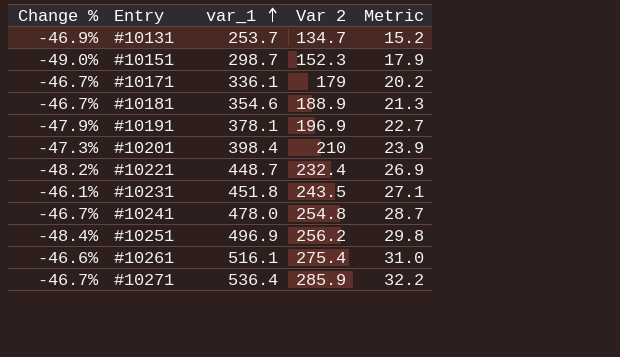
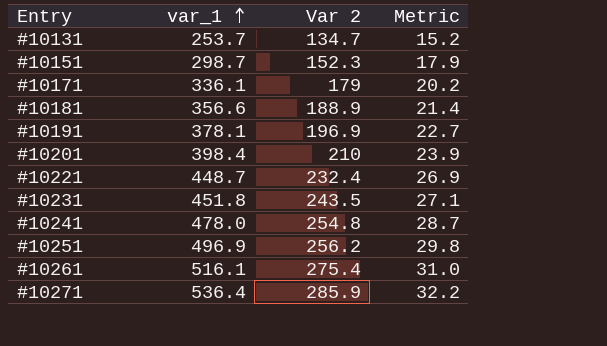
column Change % | formula: ([Var 2] - [var_1]) / [var_1] -> none
#10181 | var_1: 354.6 -> 356.6
#10181 | Metric: 21.3 -> 21.4

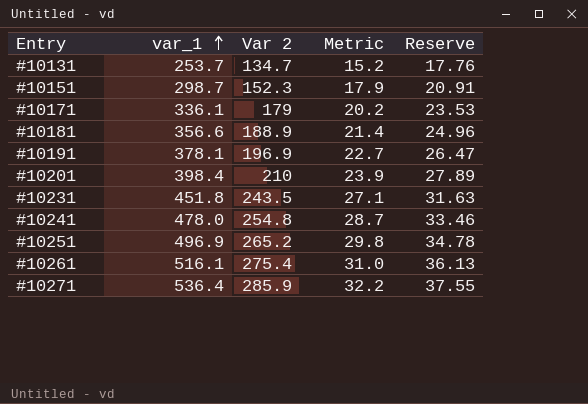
column Reserve | formula: none -> [var_1] * 0.07
row #10221: 448.7 | 232.4 | 26.9 -> none
#10251 | Var 2: 256.2 -> 265.2

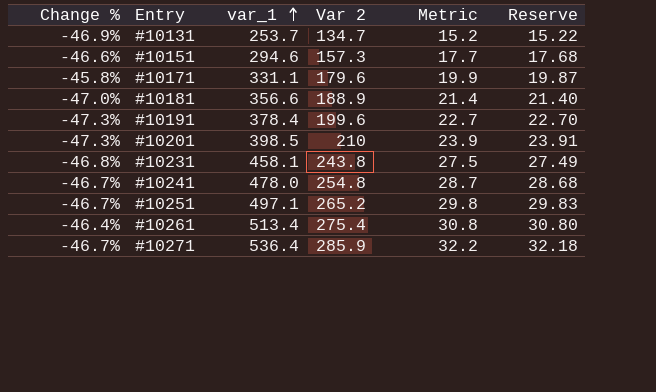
column Change % | formula: none -> ([Var 2] - [var_1]) / [var_1]
column Reserve | formula: [var_1] * 0.07 -> [var_1] * 0.06
#10151 | var_1: 298.7 -> 294.6
#10151 | Var 2: 152.3 -> 157.3
#10151 | Metric: 17.9 -> 17.7
#10171 | var_1: 336.1 -> 331.1
#10171 | Var 2: 179 -> 179.6
#10171 | Metric: 20.2 -> 19.9
#10191 | var_1: 378.1 -> 378.4
#10191 | Var 2: 196.9 -> 199.6
#10201 | var_1: 398.4 -> 398.5
#10231 | var_1: 451.8 -> 458.1
#10231 | Var 2: 243.5 -> 243.8
#10231 | Metric: 27.1 -> 27.5
#10251 | var_1: 496.9 -> 497.1
#10261 | var_1: 516.1 -> 513.4
#10261 | Metric: 31.0 -> 30.8

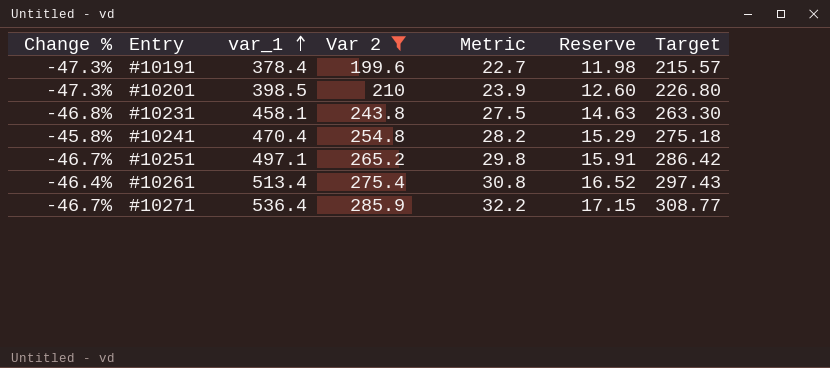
filter: none -> Var 2 >= 199.6
column Reserve | formula: [var_1] * 0.06 -> [Var 2] * 0.06
column Target | formula: none -> [Var 2] * 1.08
#10241 | Change %: -46.7% -> -45.8%
#10241 | var_1: 478.0 -> 470.4
#10241 | Metric: 28.7 -> 28.2

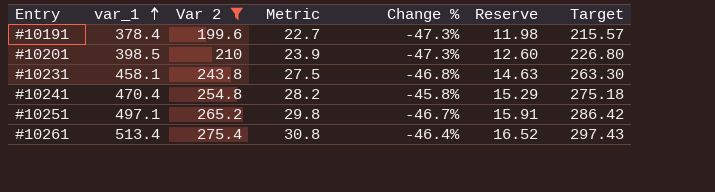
column Change % | position: 1 -> 5
row #10271: -46.7% | 536.4 | 285.9 | 32.2 | 17.15 | 308.77 -> none

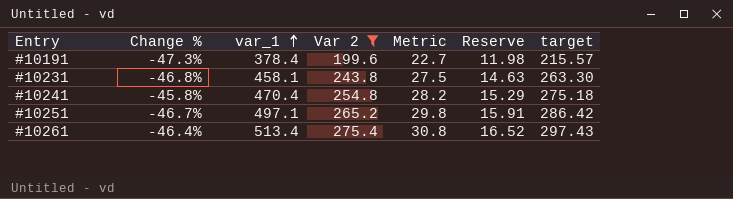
column Change % | position: 5 -> 2
column name: Target -> target
row #10201: 398.5 | 210 | 23.9 | -47.3% | 12.60 | 226.80 -> none

